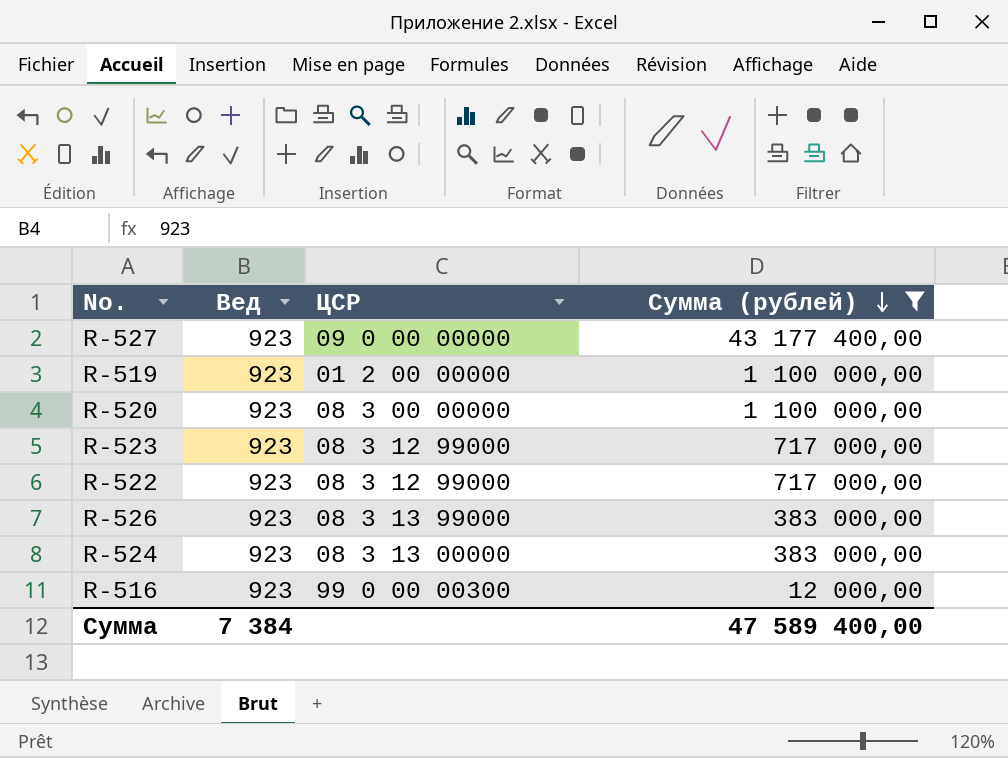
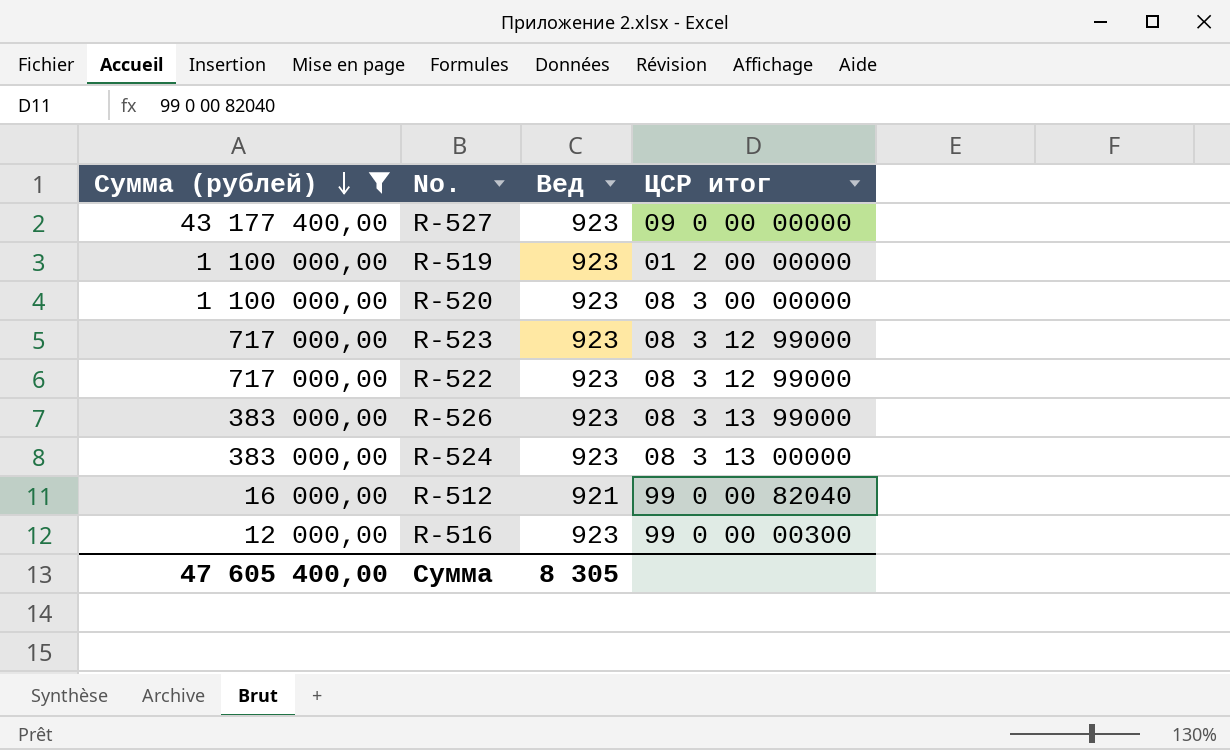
column Сумма (рублей) | position: 4 -> 1
column name: ЦСР -> ЦСР итог
row R-512: none -> 16 000,00 | 921 | 99 0 00 82040
Сумма | Сумма (рублей): 47 589 400,00 -> 47 605 400,00
Сумма | Вед: 7 384 -> 8 305

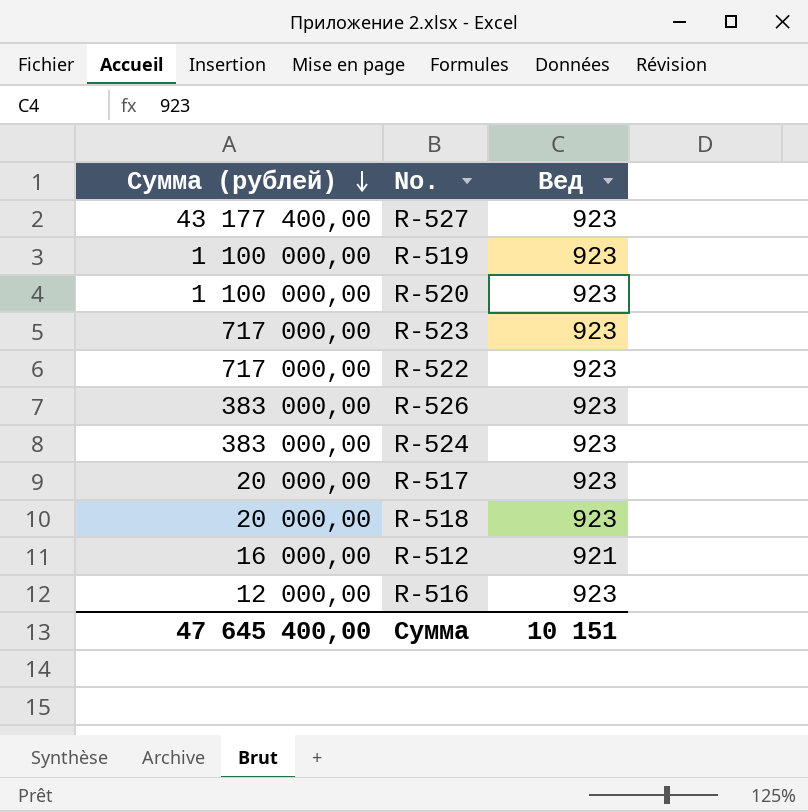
filter: Сумма (рублей) != 20 000,00 -> none
column ЦСР итог | position: 4 -> none
Сумма | Сумма (рублей): 47 605 400,00 -> 47 645 400,00
Сумма | Вед: 8 305 -> 10 151

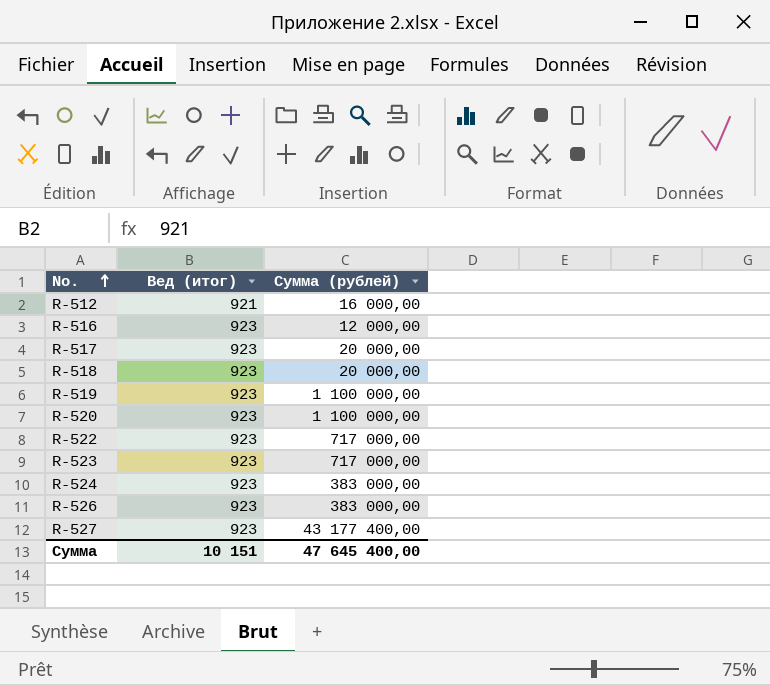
row order: Сумма (рублей) descending -> No. ascending
column name: Вед -> Вед (итог)
column Сумма (рублей) | position: 1 -> 3

